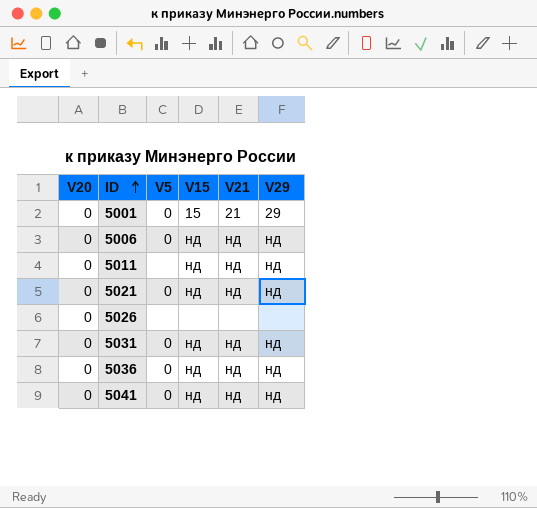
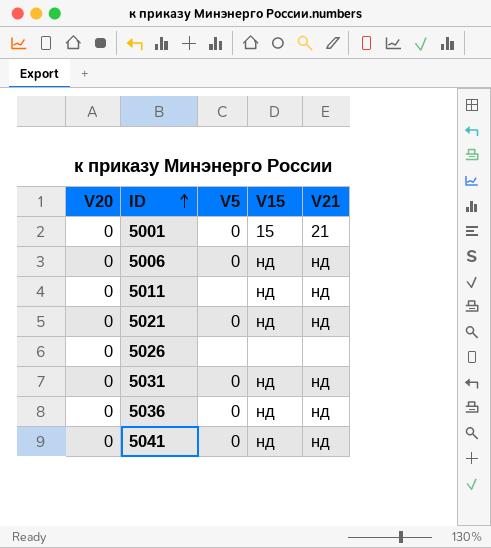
column V29 | position: 6 -> none

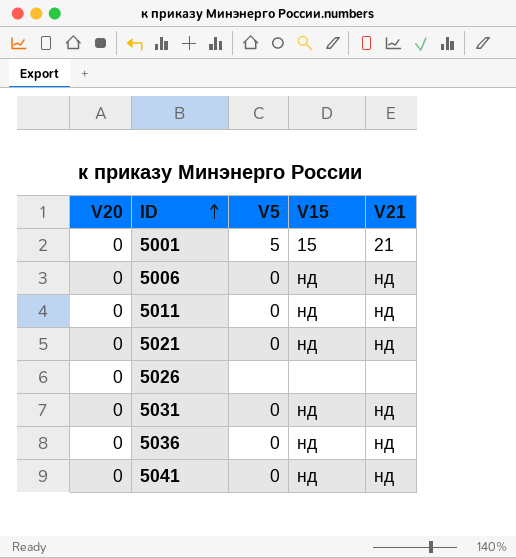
5001 | V5: 0 -> 5
5011 | V5: none -> 0

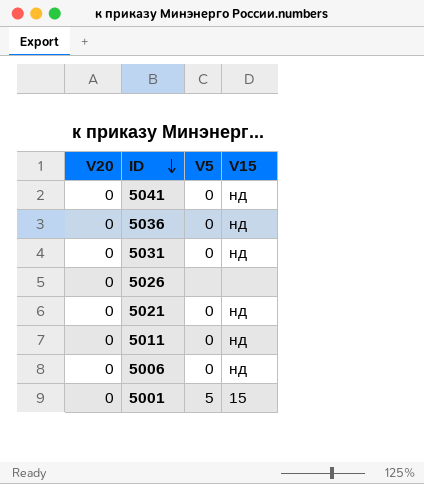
row order: ID ascending -> ID descending
column V21 | position: 5 -> none

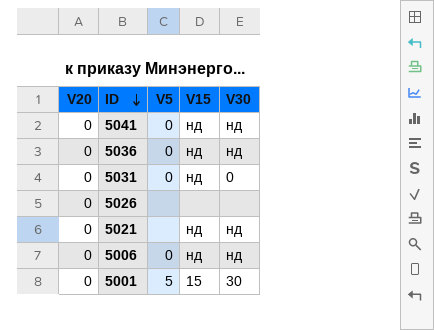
column V30 | position: none -> 5
row 5011: 0 | 0 | нд -> none
5021 | V5: 0 -> none

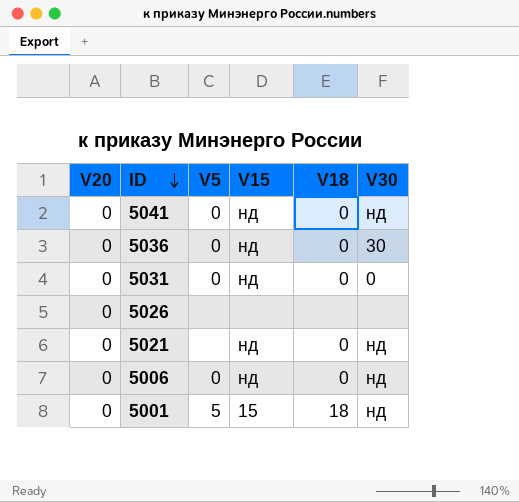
column V18 | position: none -> 5
5036 | V30: нд -> 30
5001 | V30: 30 -> нд

